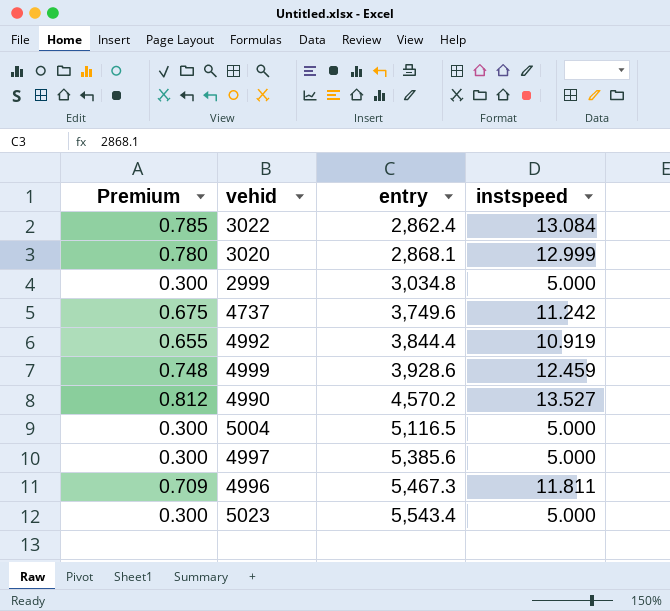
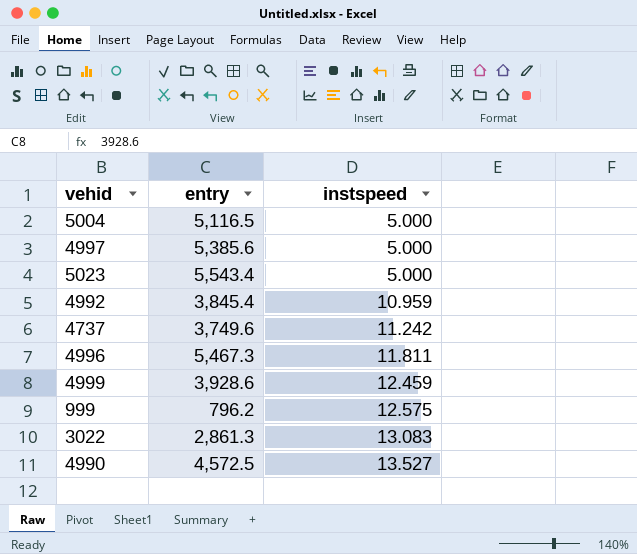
row order: entry ascending -> instspeed ascending
column Premium | formula: [instspeed] * 0.06 -> none
row 3020: 0.780 | 2,868.1 | 12.999 -> none
row 2999: 0.300 | 3,034.8 | 5.000 -> none
4992 | entry: 3,844.4 -> 3,845.4
4992 | instspeed: 10.919 -> 10.959
row 999: none -> 796.2 | 12.575
3022 | entry: 2,862.4 -> 2,861.3
3022 | instspeed: 13.084 -> 13.083
4990 | entry: 4,570.2 -> 4,572.5

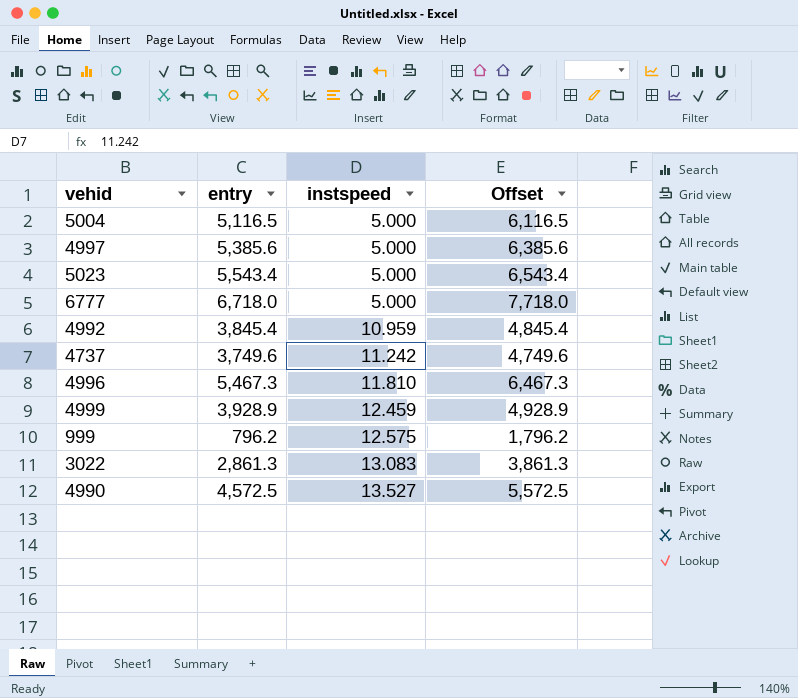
column Offset | formula: none -> [entry] + 1000
row 6777: none -> 6,718.0 | 5.000 | 7,718.0
4996 | instspeed: 11.811 -> 11.810
4999 | entry: 3,928.6 -> 3,928.9

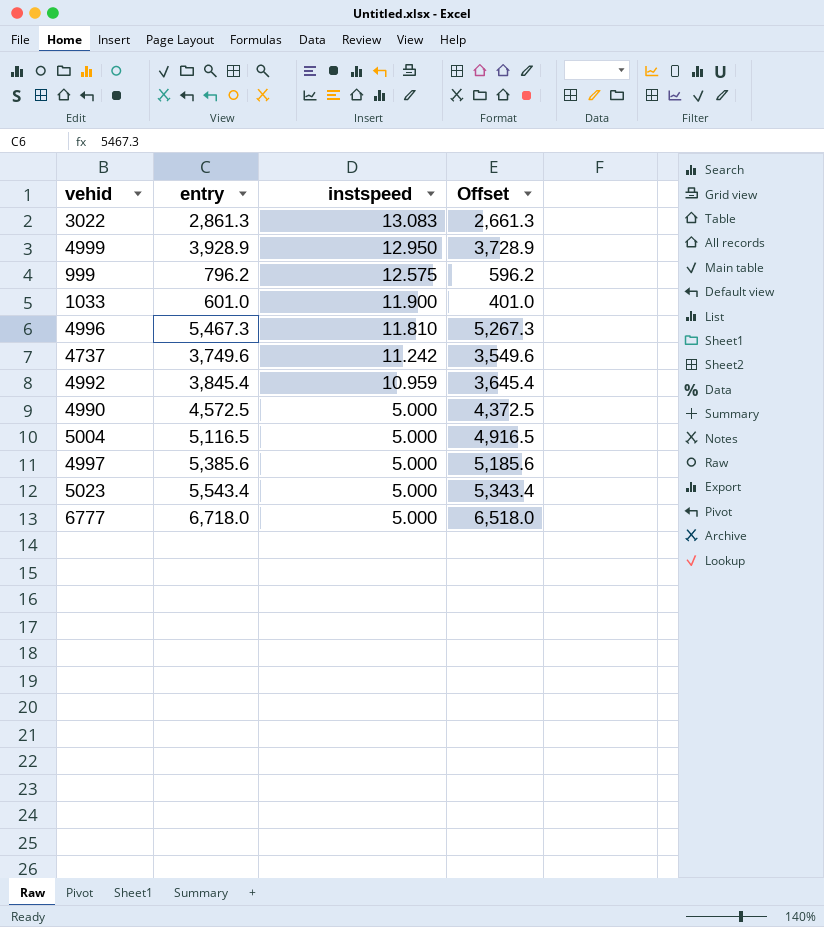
row order: instspeed ascending -> instspeed descending
column Offset | formula: [entry] + 1000 -> [entry] - 200
4999 | instspeed: 12.459 -> 12.950
row 1033: none -> 601.0 | 11.900 | 401.0
4990 | instspeed: 13.527 -> 5.000

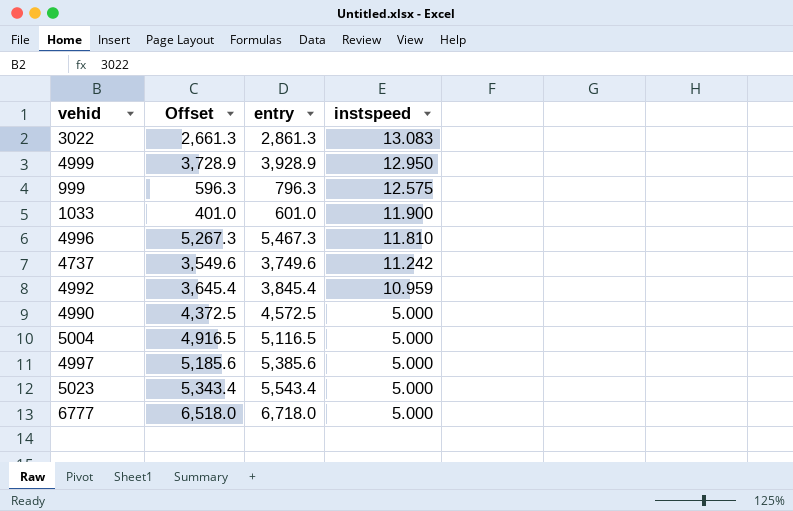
column Offset | position: 4 -> 2
999 | Offset: 596.2 -> 596.3
999 | entry: 796.2 -> 796.3

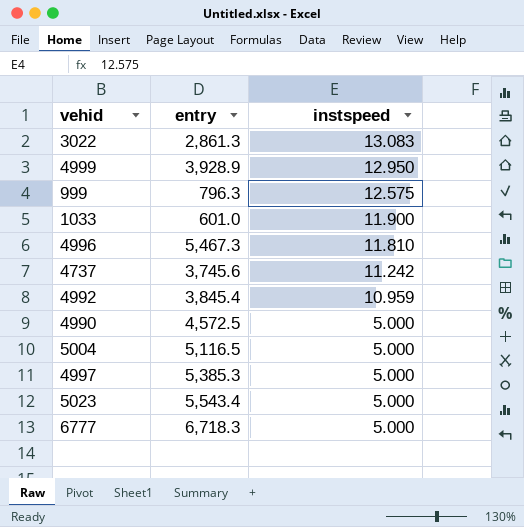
column Offset | formula: [entry] - 200 -> none
4737 | entry: 3,749.6 -> 3,745.6
4997 | entry: 5,385.6 -> 5,385.3
6777 | entry: 6,718.0 -> 6,718.3

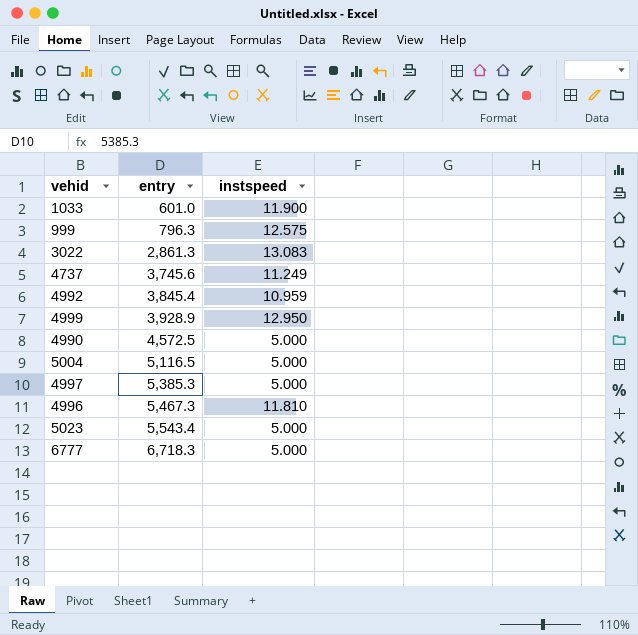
row order: instspeed descending -> entry ascending
4737 | instspeed: 11.242 -> 11.249

